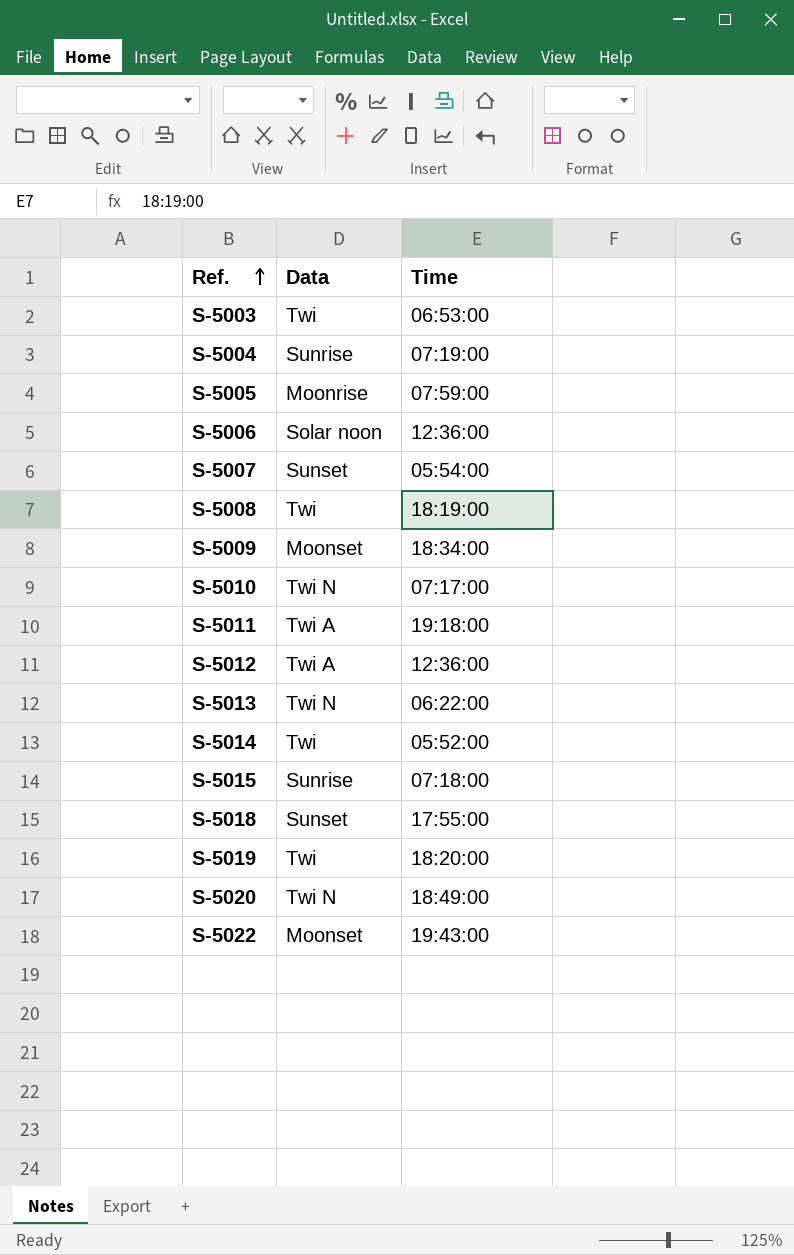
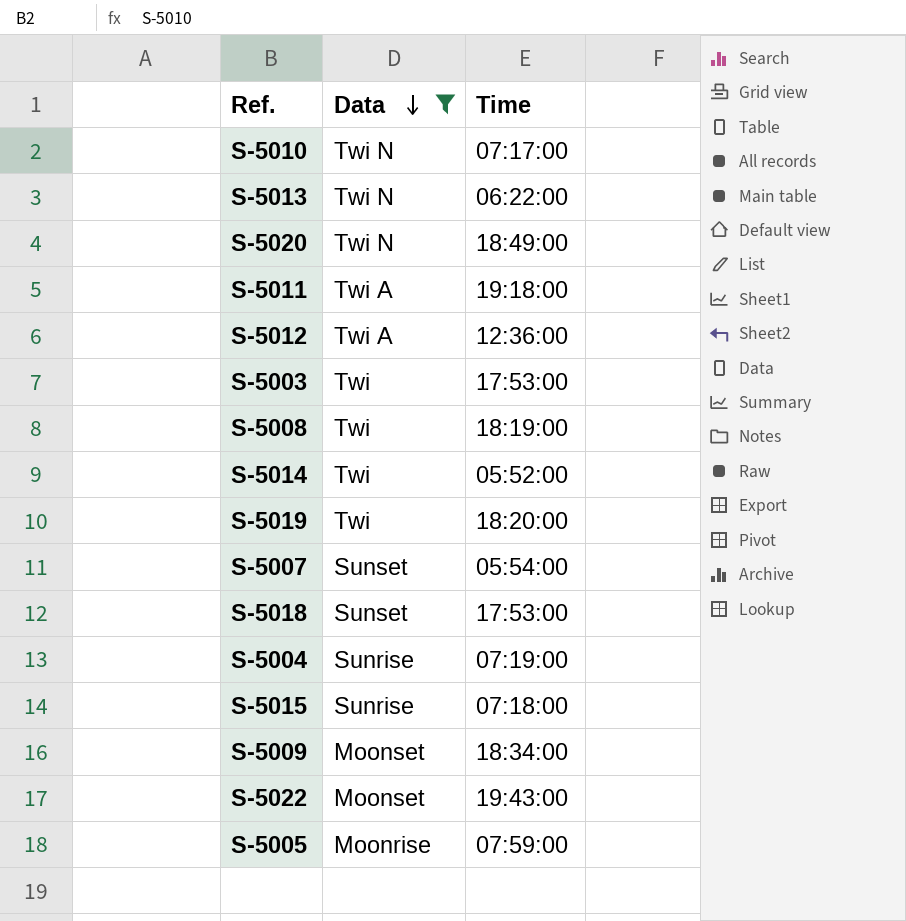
filter: none -> Data != Solar noon
row order: Ref. ascending -> Data descending
S-5003 | Time: 06:53:00 -> 17:53:00
S-5018 | Time: 17:55:00 -> 17:53:00

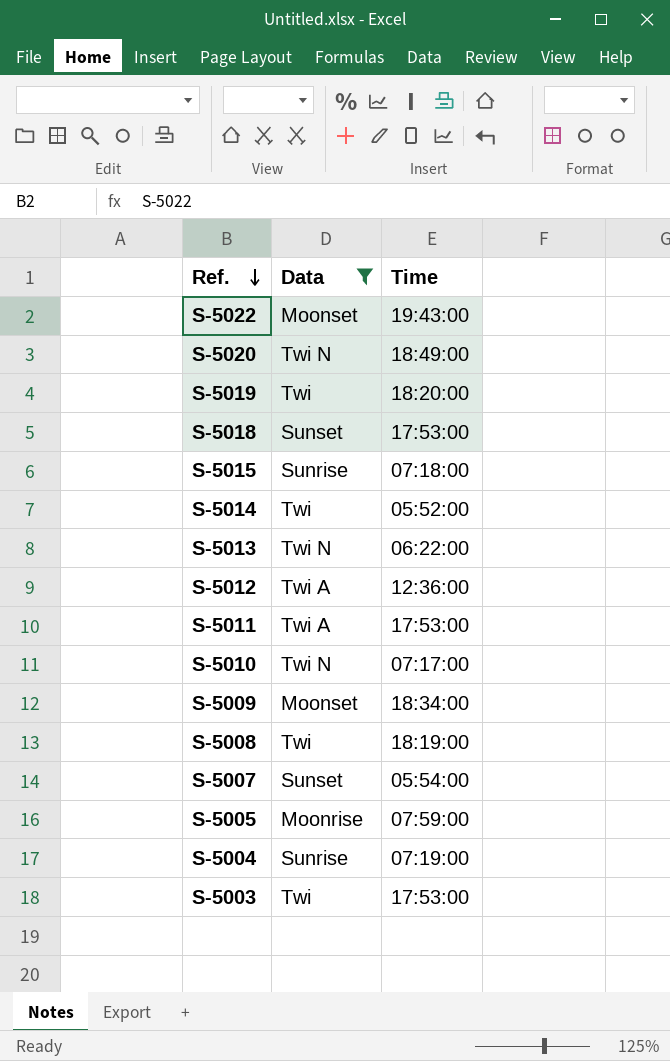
row order: Data descending -> Ref. descending
S-5011 | Time: 19:18:00 -> 17:53:00

